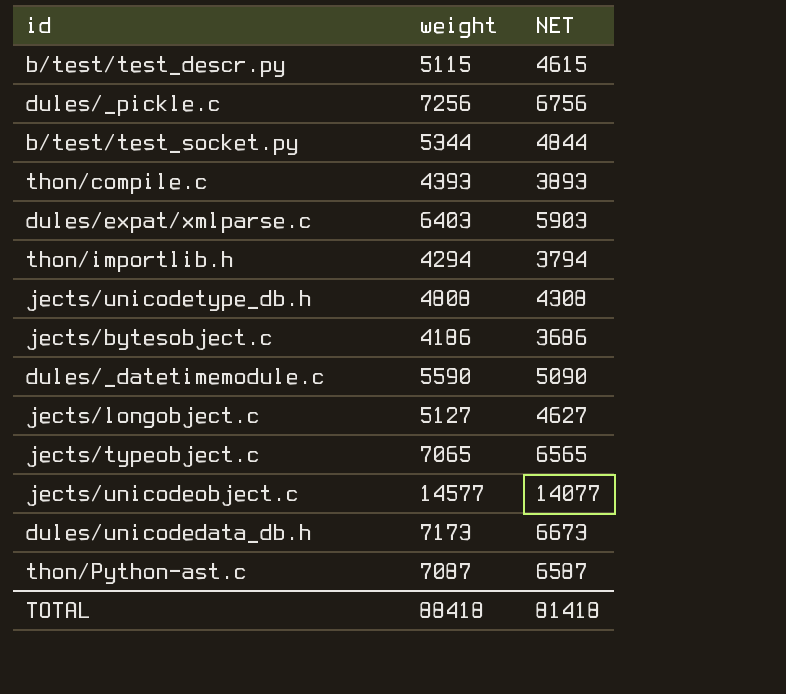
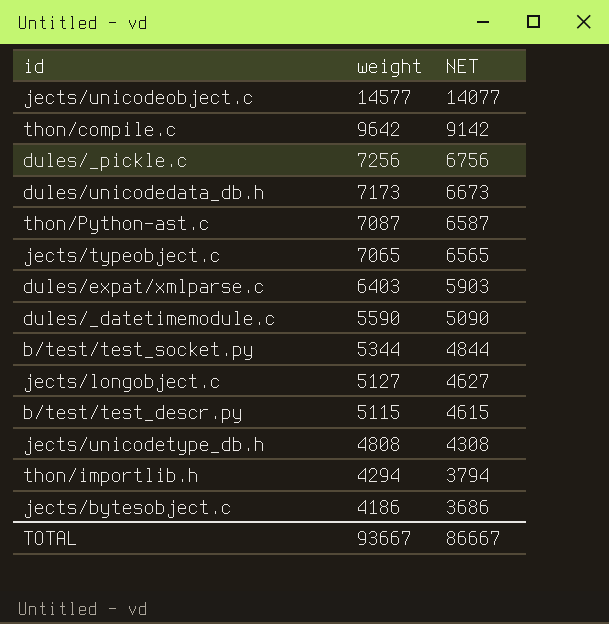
row order: none -> weight descending
thon/compile.c | weight: 4393 -> 9642
thon/compile.c | NET: 3893 -> 9142
TOTAL | weight: 88418 -> 93667
TOTAL | NET: 81418 -> 86667

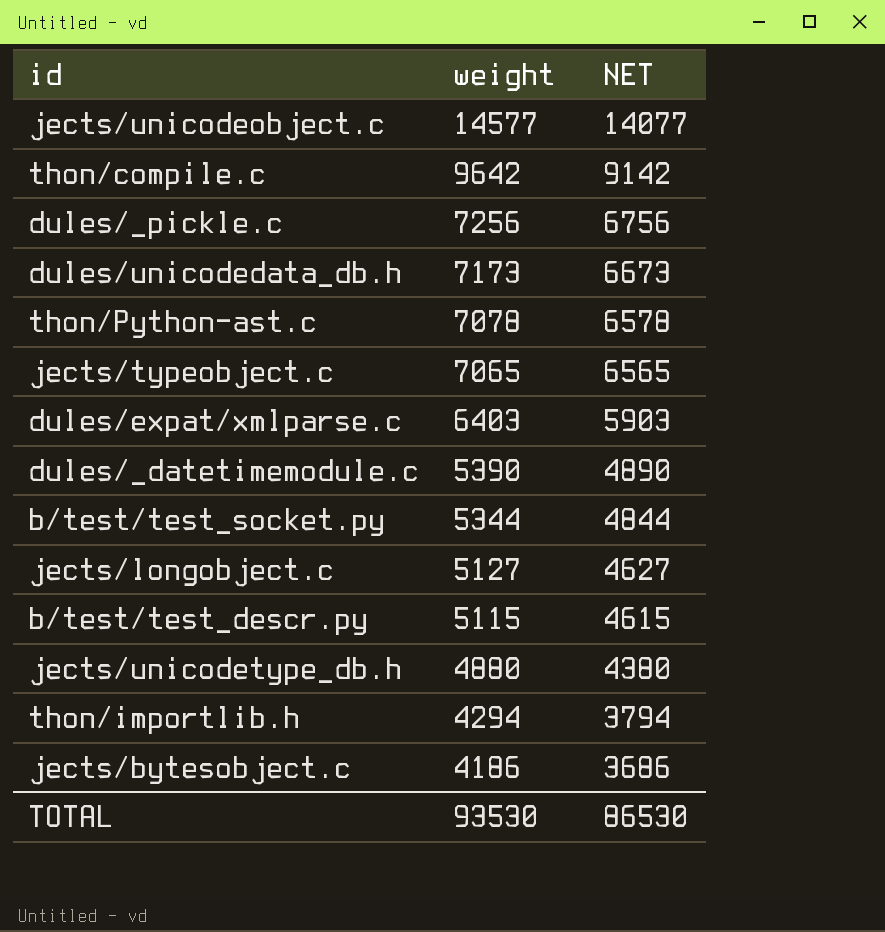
thon/Python-ast.c | weight: 7087 -> 7078
thon/Python-ast.c | NET: 6587 -> 6578
dules/_datetimemodule.c | weight: 5590 -> 5390
dules/_datetimemodule.c | NET: 5090 -> 4890
jects/unicodetype_db.h | weight: 4808 -> 4880
jects/unicodetype_db.h | NET: 4308 -> 4380
TOTAL | weight: 93667 -> 93530
TOTAL | NET: 86667 -> 86530

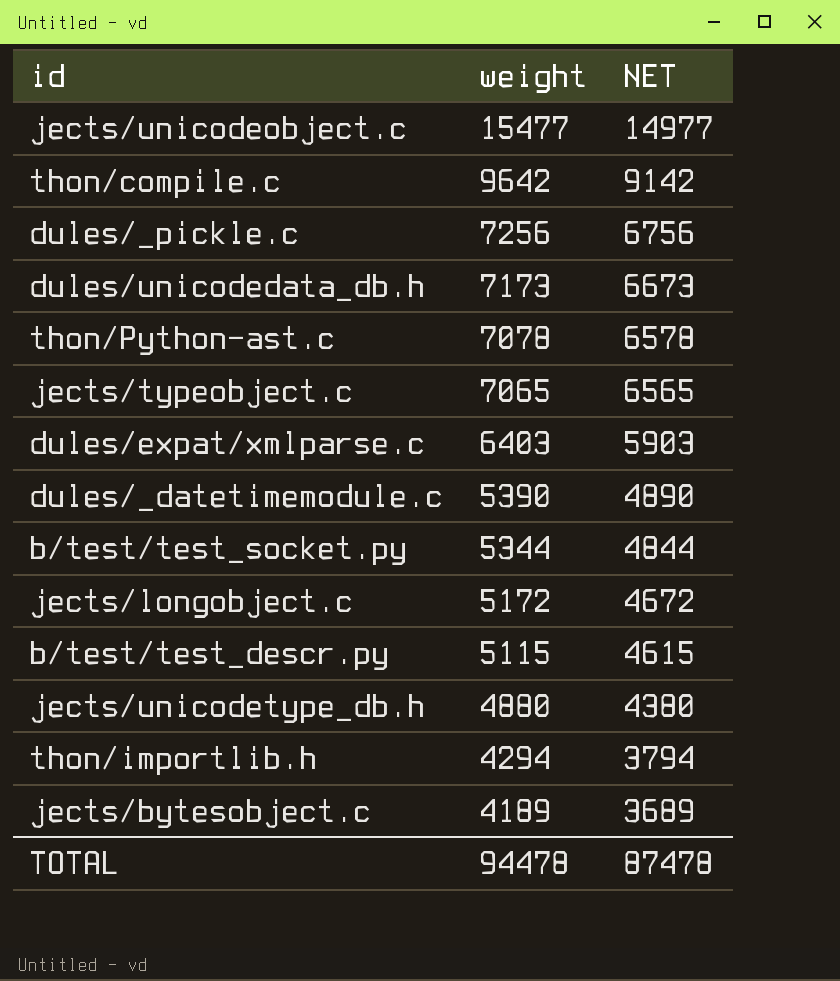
jects/unicodeobject.c | weight: 14577 -> 15477
jects/unicodeobject.c | NET: 14077 -> 14977
jects/longobject.c | weight: 5127 -> 5172
jects/longobject.c | NET: 4627 -> 4672
jects/bytesobject.c | weight: 4186 -> 4189
jects/bytesobject.c | NET: 3686 -> 3689
TOTAL | weight: 93530 -> 94478
TOTAL | NET: 86530 -> 87478

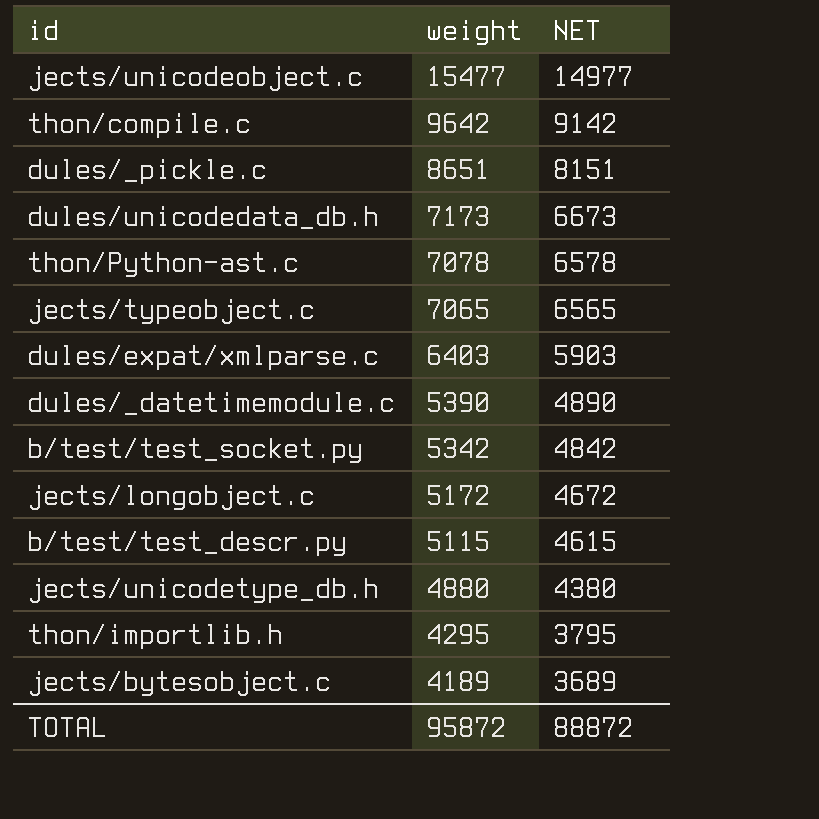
dules/_pickle.c | weight: 7256 -> 8651
dules/_pickle.c | NET: 6756 -> 8151
b/test/test_socket.py | weight: 5344 -> 5342
b/test/test_socket.py | NET: 4844 -> 4842
thon/importlib.h | weight: 4294 -> 4295
thon/importlib.h | NET: 3794 -> 3795
TOTAL | weight: 94478 -> 95872
TOTAL | NET: 87478 -> 88872

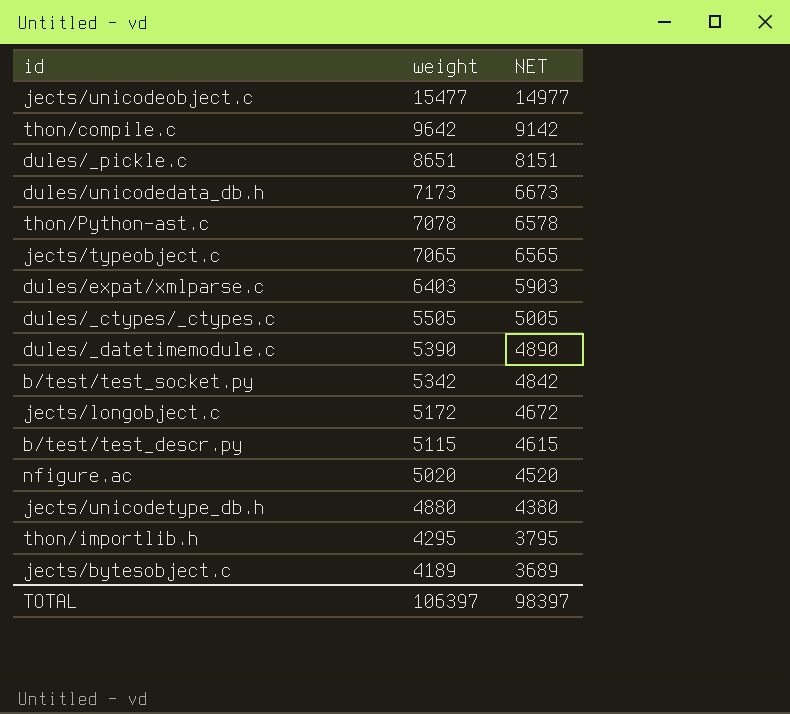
row dules/_ctypes/_ctypes.c: none -> 5505 | 5005
row nfigure.ac: none -> 5020 | 4520
TOTAL | weight: 95872 -> 106397
TOTAL | NET: 88872 -> 98397

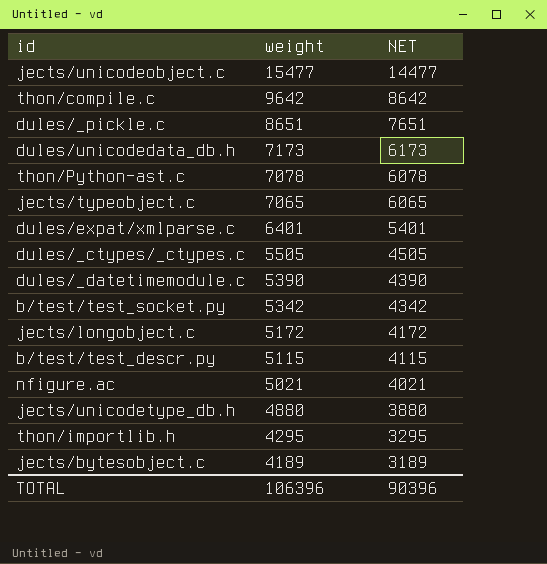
column NET | formula: [weight] - 500 -> [weight] - 1000
dules/expat/xmlparse.c | weight: 6403 -> 6401
nfigure.ac | weight: 5020 -> 5021
TOTAL | weight: 106397 -> 106396
TOTAL | NET: 98397 -> 90396

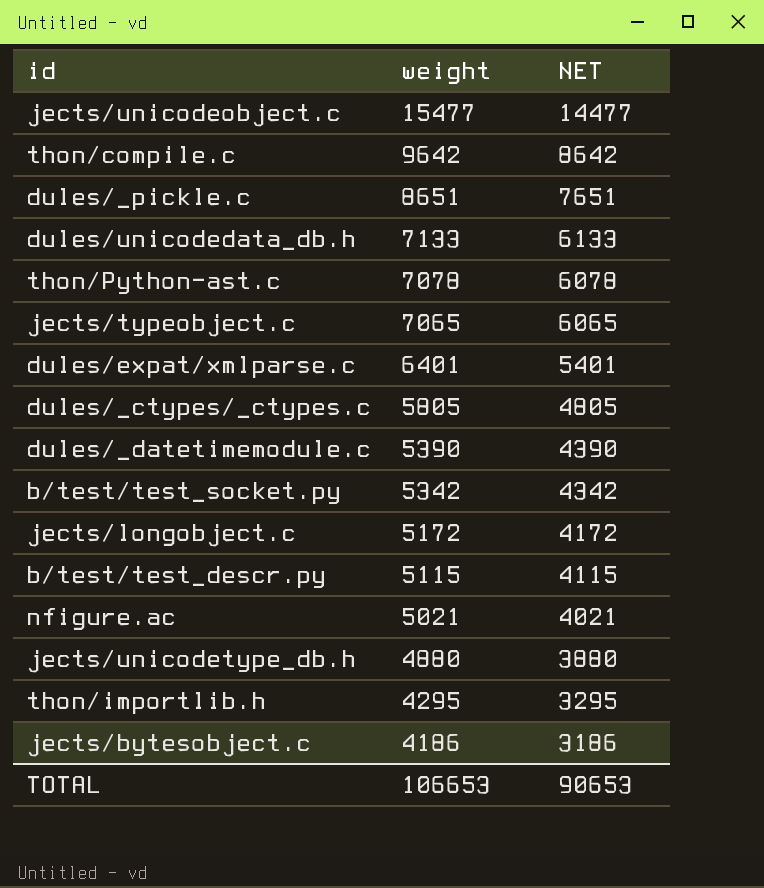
dules/unicodedata_db.h | weight: 7173 -> 7133
dules/unicodedata_db.h | NET: 6173 -> 6133
dules/_ctypes/_ctypes.c | weight: 5505 -> 5805
dules/_ctypes/_ctypes.c | NET: 4505 -> 4805
jects/bytesobject.c | weight: 4189 -> 4186
jects/bytesobject.c | NET: 3189 -> 3186
TOTAL | weight: 106396 -> 106653
TOTAL | NET: 90396 -> 90653

